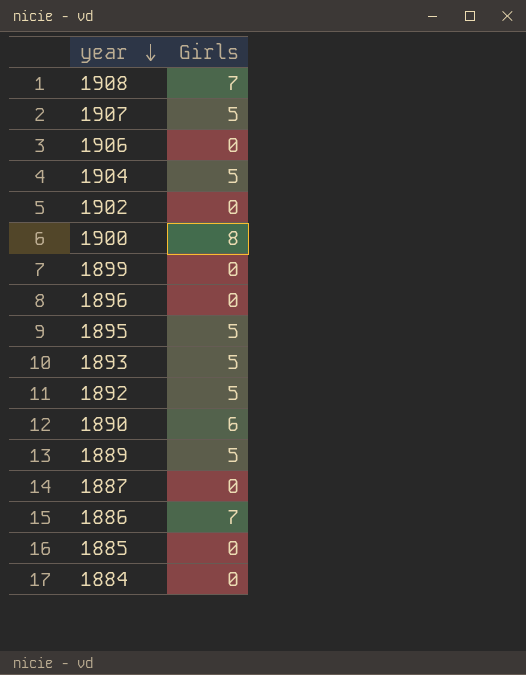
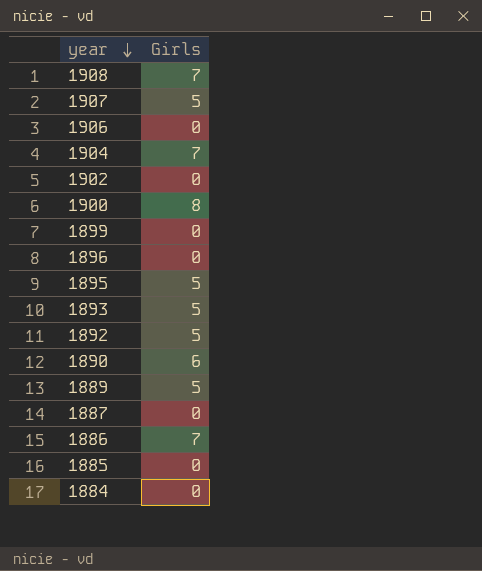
1904 | Girls: 5 -> 7

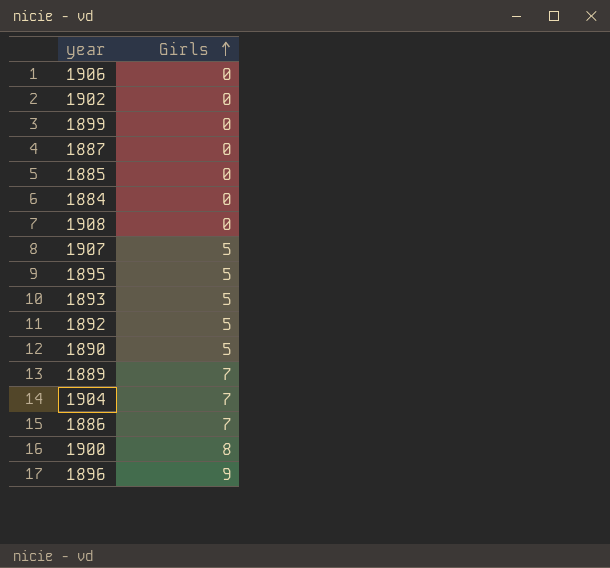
row order: year descending -> Girls ascending
1908 | Girls: 7 -> 0
1890 | Girls: 6 -> 5
1889 | Girls: 5 -> 7
1896 | Girls: 0 -> 9

